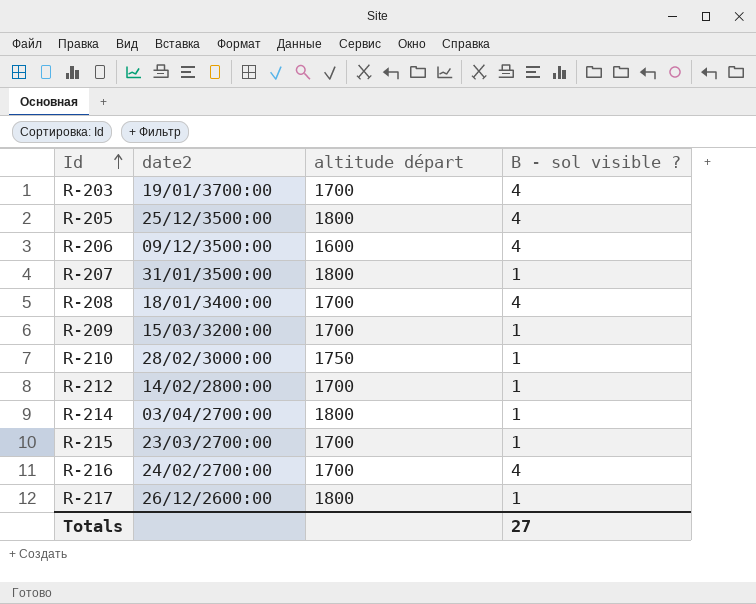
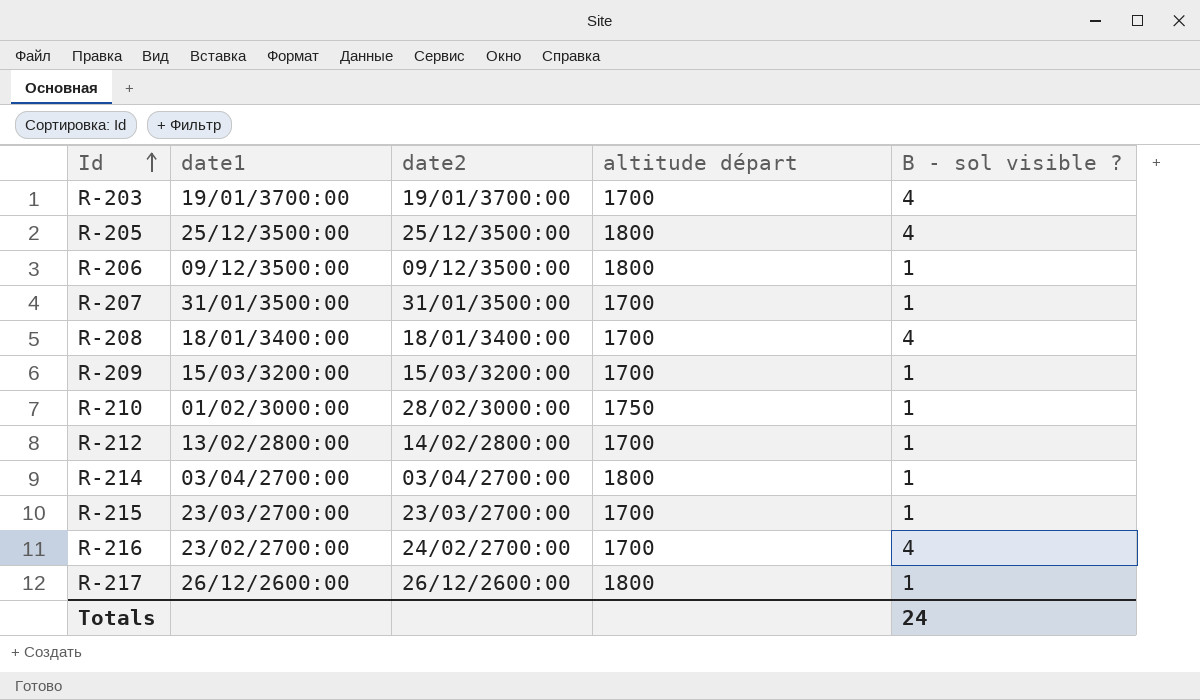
column date1 | position: none -> 2
R-206 | altitude départ: 1600 -> 1800
R-206 | B - sol visible ?: 4 -> 1
R-207 | altitude départ: 1800 -> 1700
Totals | B - sol visible ?: 27 -> 24

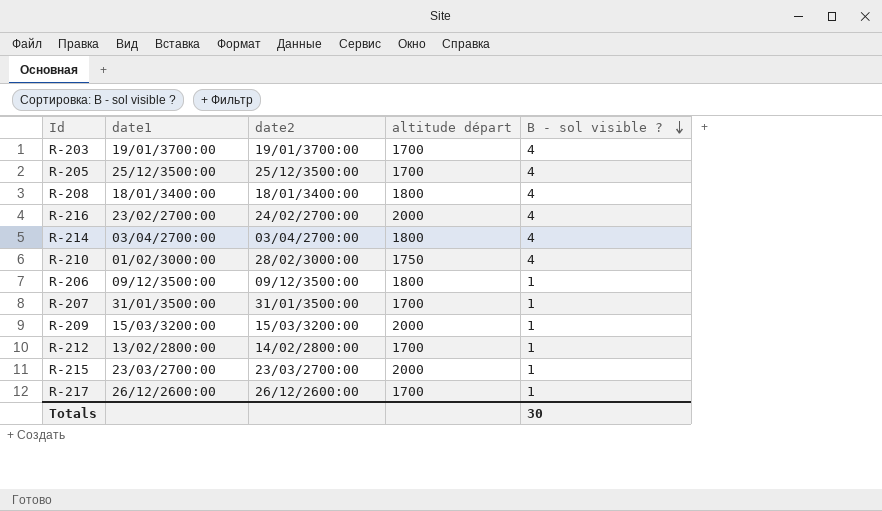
row order: Id ascending -> B - sol visible ? descending
R-205 | altitude départ: 1800 -> 1700
R-208 | altitude départ: 1700 -> 1800
R-216 | altitude départ: 1700 -> 2000
R-214 | B - sol visible ?: 1 -> 4
R-210 | B - sol visible ?: 1 -> 4
R-209 | altitude départ: 1700 -> 2000
R-215 | altitude départ: 1700 -> 2000
R-217 | altitude départ: 1800 -> 1700
Totals | B - sol visible ?: 24 -> 30

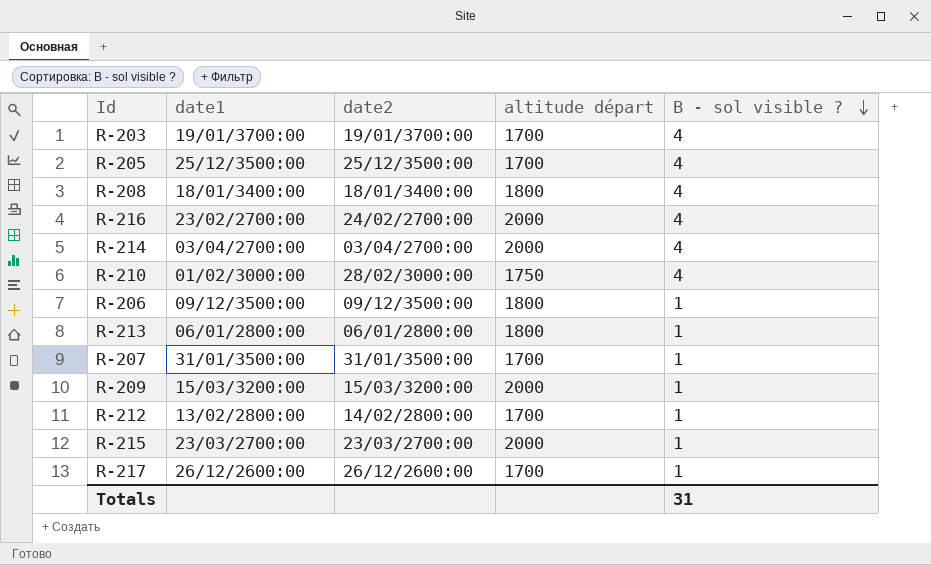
R-214 | altitude départ: 1800 -> 2000
row R-213: none -> 06/01/2800:00 | 06/01/2800:00 | 1800 | 1
Totals | B - sol visible ?: 30 -> 31

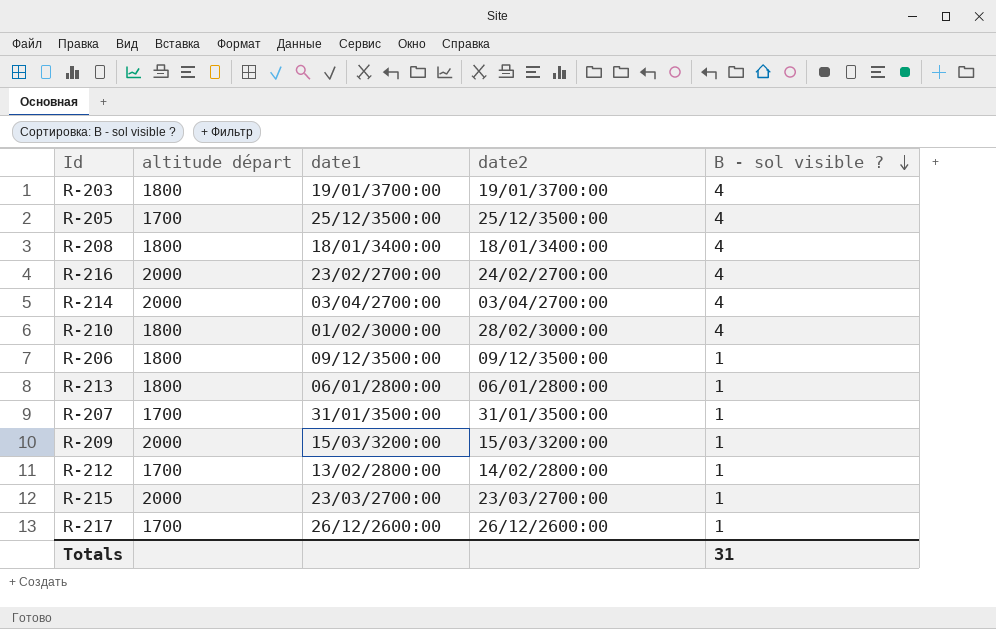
column altitude départ | position: 4 -> 2
R-203 | altitude départ: 1700 -> 1800
R-210 | altitude départ: 1750 -> 1800

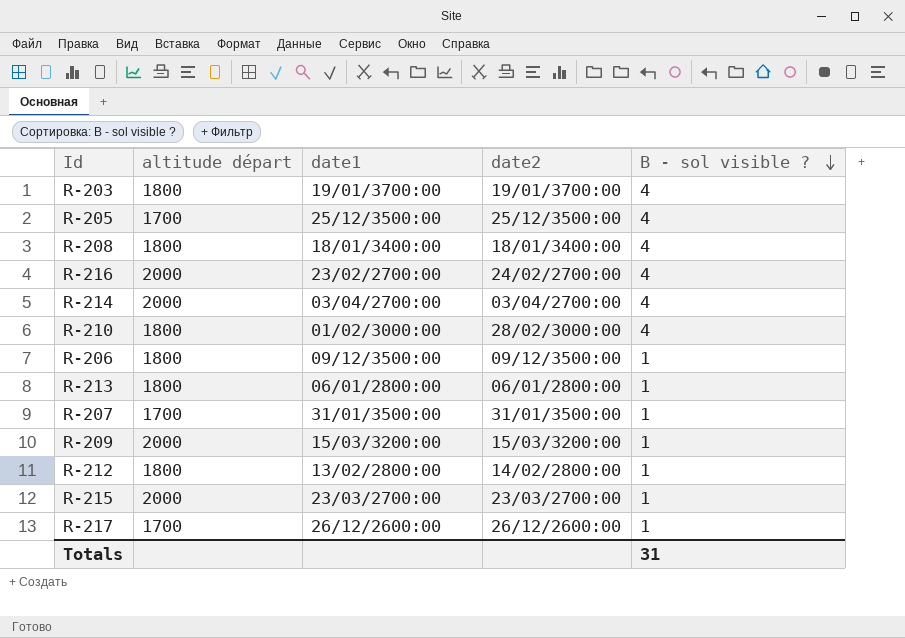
R-212 | altitude départ: 1700 -> 1800

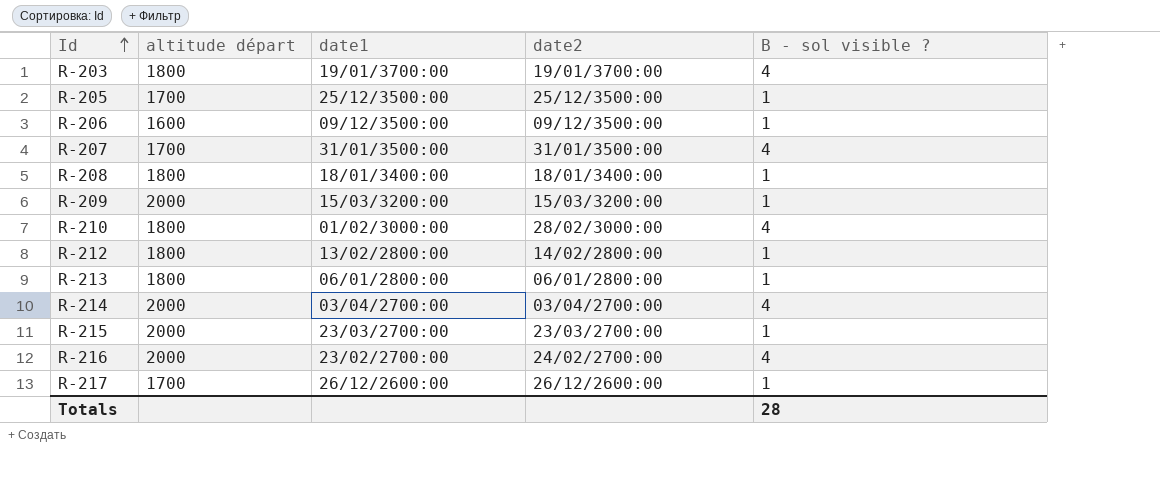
row order: B - sol visible ? descending -> Id ascending
R-205 | B - sol visible ?: 4 -> 1
R-206 | altitude départ: 1800 -> 1600
R-207 | B - sol visible ?: 1 -> 4
R-208 | B - sol visible ?: 4 -> 1
Totals | B - sol visible ?: 31 -> 28

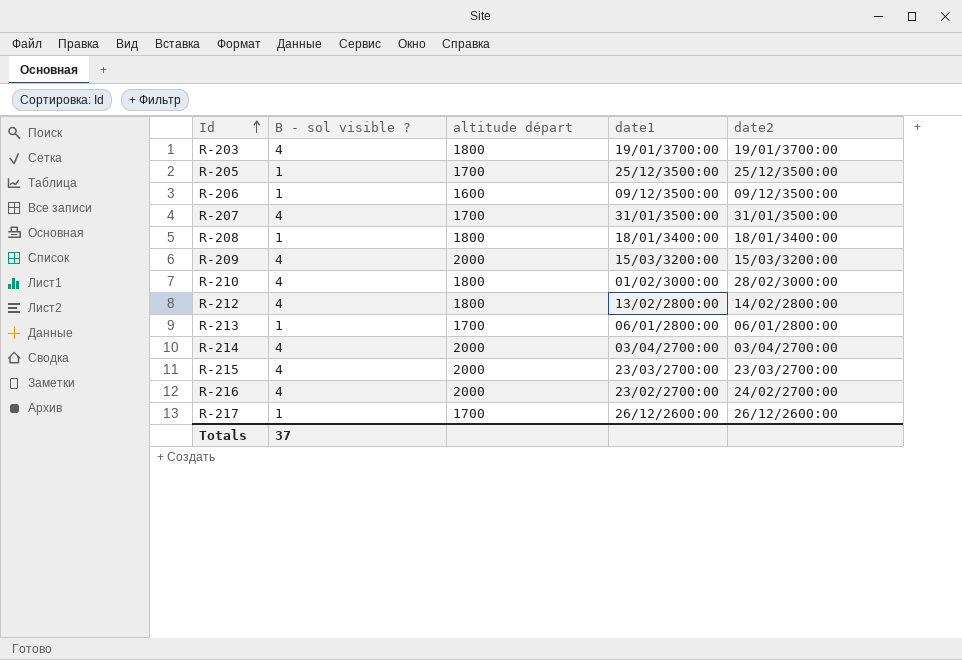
column B - sol visible ? | position: 5 -> 2
R-209 | B - sol visible ?: 1 -> 4
R-212 | B - sol visible ?: 1 -> 4
R-213 | altitude départ: 1800 -> 1700
R-215 | B - sol visible ?: 1 -> 4
Totals | B - sol visible ?: 28 -> 37

